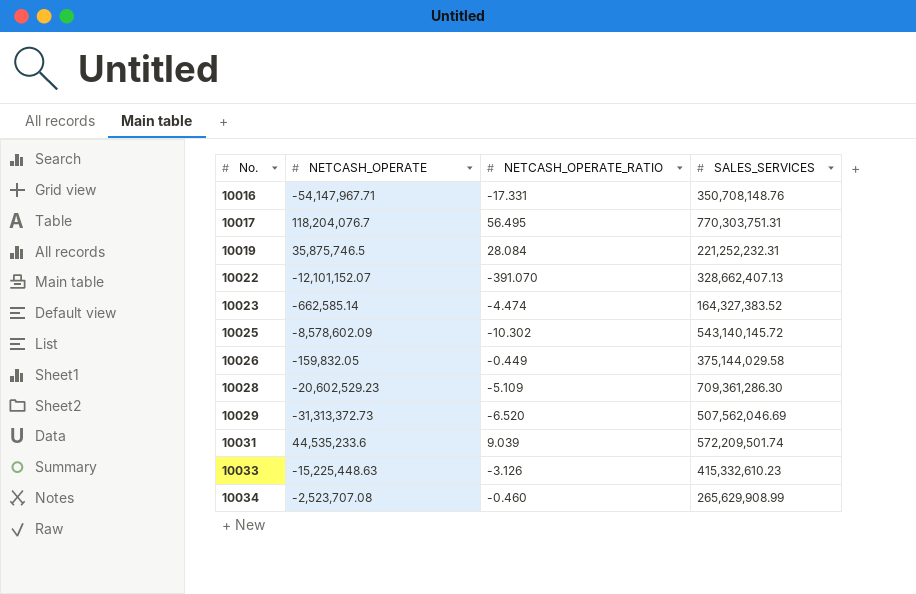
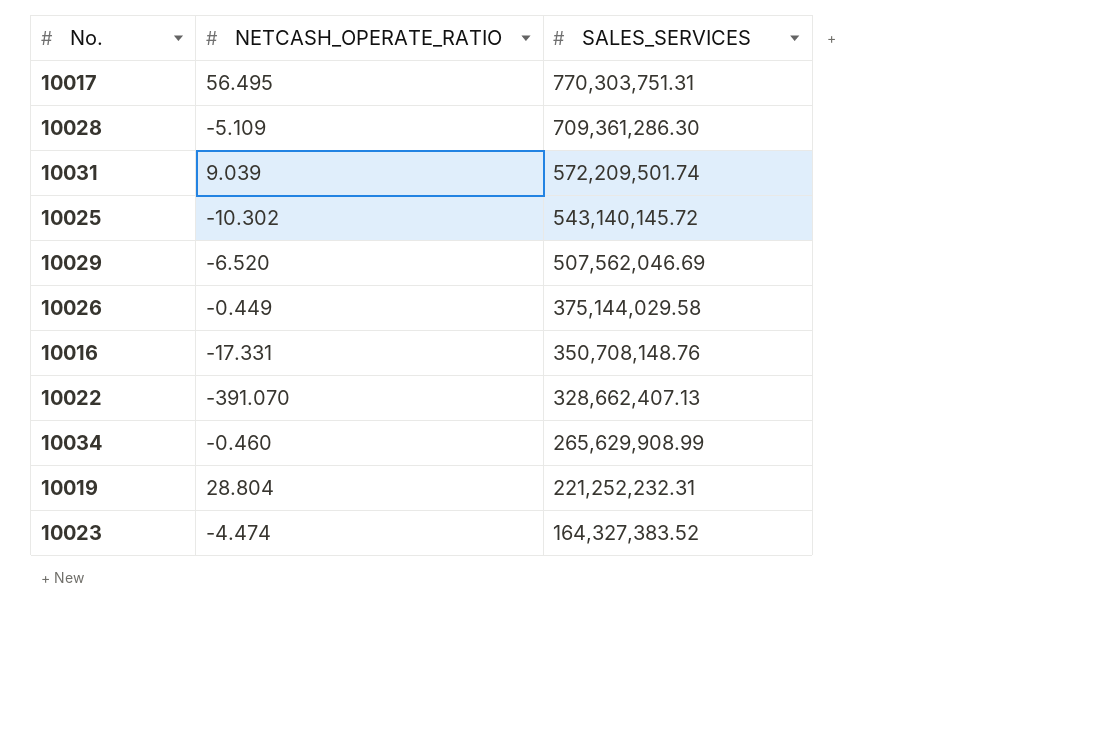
row order: No. ascending -> SALES_SERVICES descending
column NETCASH_OPERATE | position: 2 -> none
row 10033: -15,225,448.63 | -3.126 | 415,332,610.23 -> none
10019 | NETCASH_OPERATE_RATIO: 28.084 -> 28.804

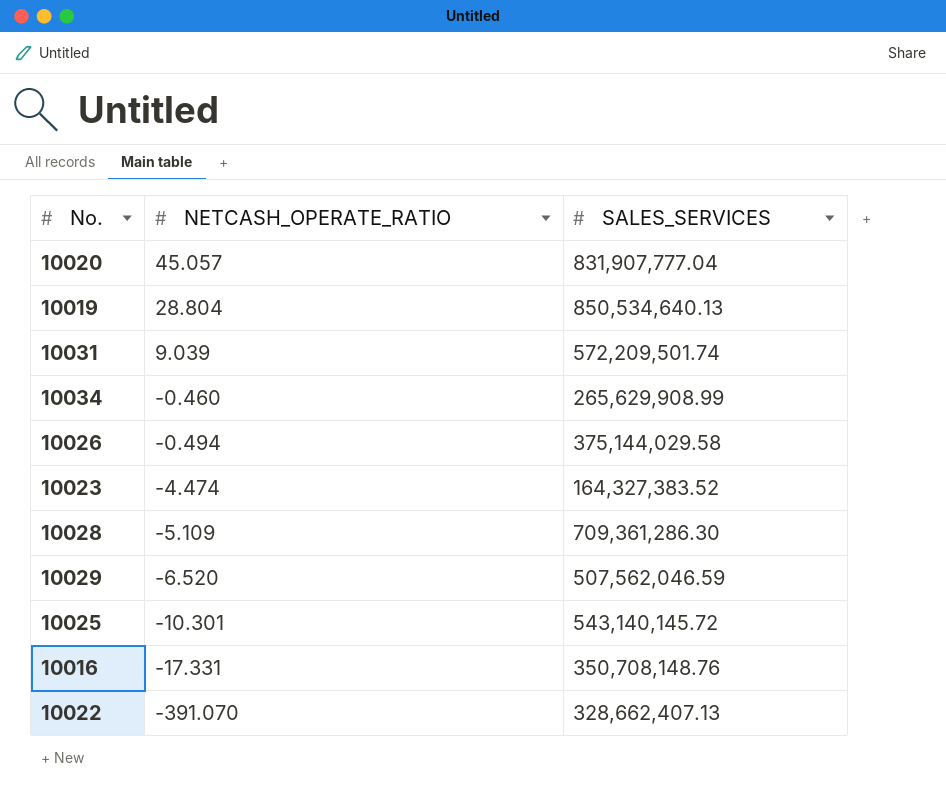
row order: SALES_SERVICES descending -> NETCASH_OPERATE_RATIO descending
row 10017: 56.495 | 770,303,751.31 -> none
row 10020: none -> 45.057 | 831,907,777.04
10019 | SALES_SERVICES: 221,252,232.31 -> 850,534,640.13
10026 | NETCASH_OPERATE_RATIO: -0.449 -> -0.494
10029 | SALES_SERVICES: 507,562,046.69 -> 507,562,046.59
10025 | NETCASH_OPERATE_RATIO: -10.302 -> -10.301

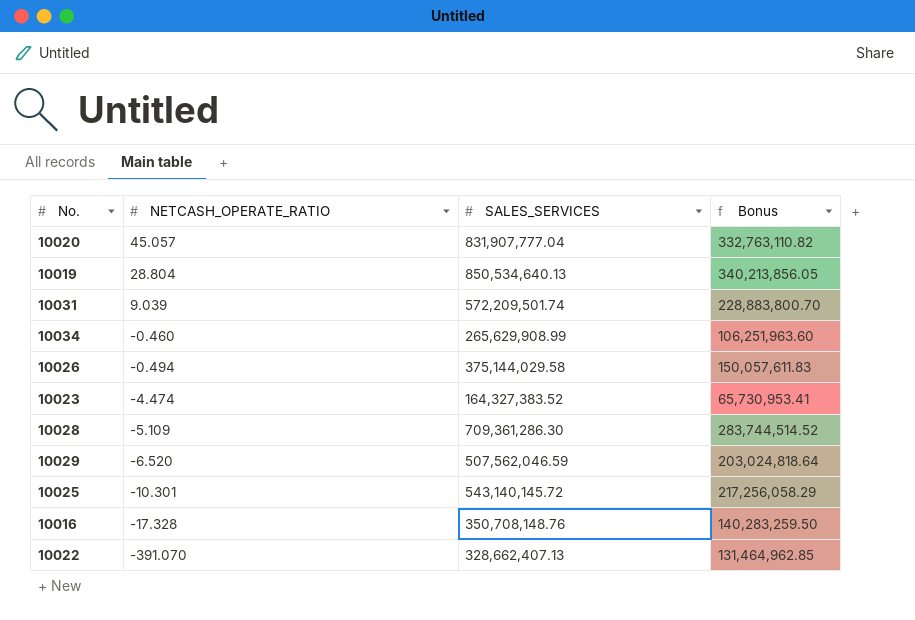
column Bonus | formula: none -> [SALES_SERVICES] * 0.4
10016 | NETCASH_OPERATE_RATIO: -17.331 -> -17.328

